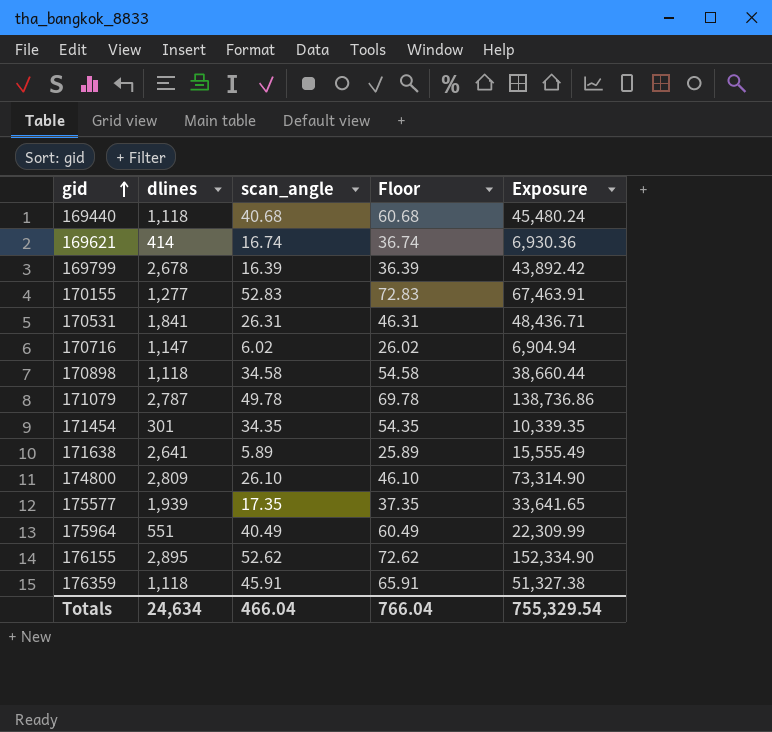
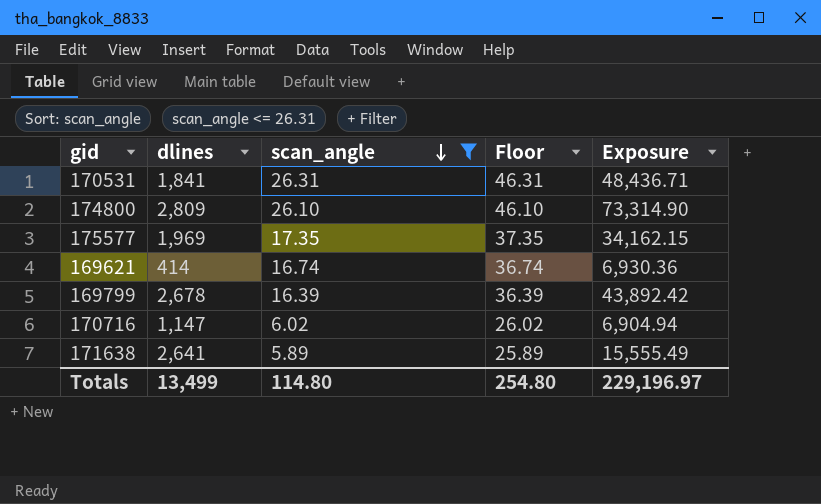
filter: none -> scan_angle <= 26.31
row order: gid ascending -> scan_angle descending
175577 | dlines: 1,939 -> 1,969
175577 | Exposure: 33,641.65 -> 34,162.15
Totals | dlines: 24,634 -> 13,499
Totals | scan_angle: 466.04 -> 114.80
Totals | Floor: 766.04 -> 254.80
Totals | Exposure: 755,329.54 -> 229,196.97

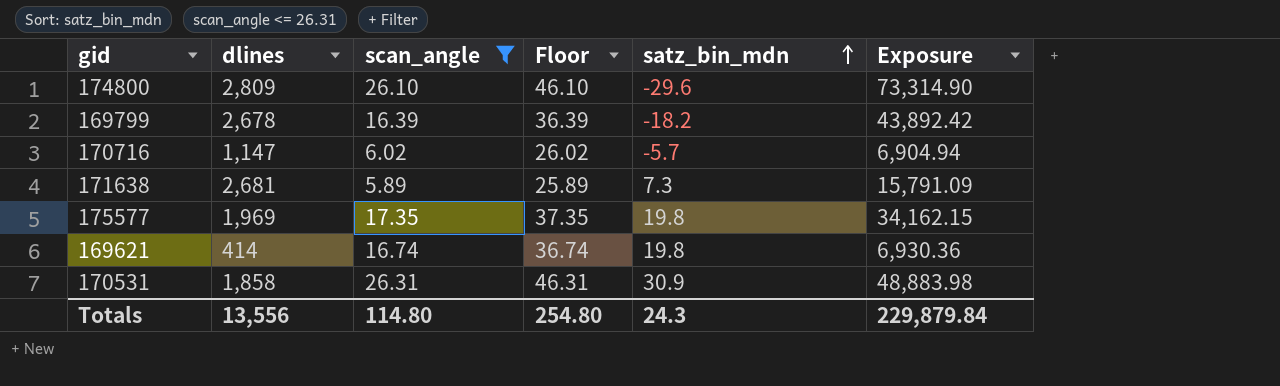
row order: scan_angle descending -> satz_bin_mdn ascending
column satz_bin_mdn | position: none -> 5
171638 | dlines: 2,641 -> 2,681
171638 | Exposure: 15,555.49 -> 15,791.09
170531 | dlines: 1,841 -> 1,858
170531 | Exposure: 48,436.71 -> 48,883.98
Totals | dlines: 13,499 -> 13,556
Totals | Exposure: 229,196.97 -> 229,879.84

